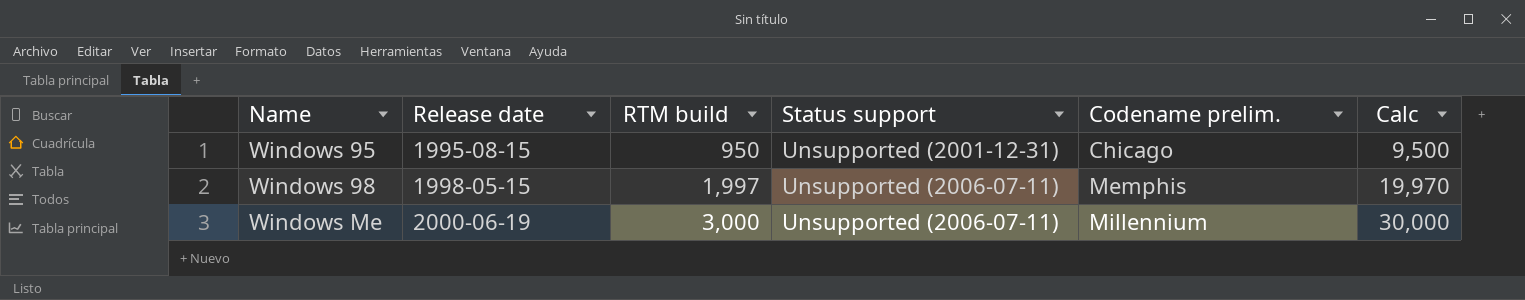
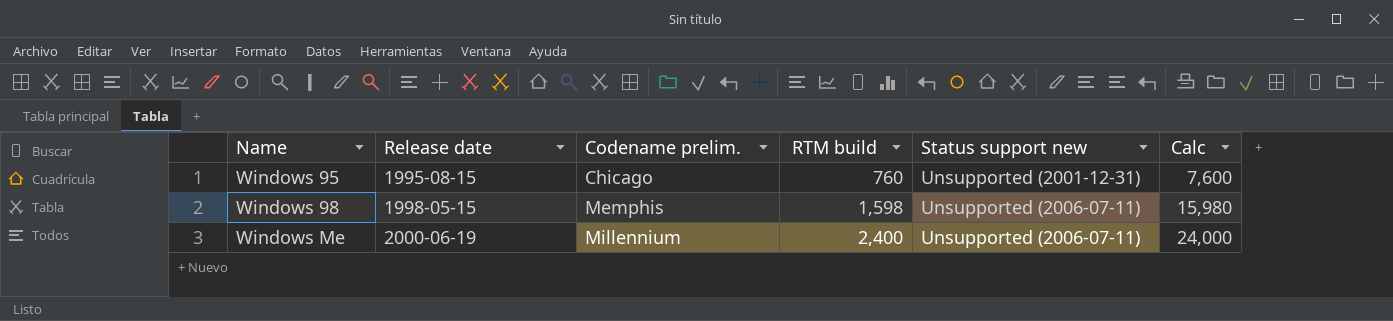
column Codename prelim. | position: 5 -> 3
column name: Status support -> Status support new
Windows 95 | RTM build: 950 -> 760
Windows 95 | Calc: 9,500 -> 7,600
Windows 98 | RTM build: 1,997 -> 1,598
Windows 98 | Calc: 19,970 -> 15,980
Windows Me | RTM build: 3,000 -> 2,400
Windows Me | Calc: 30,000 -> 24,000

